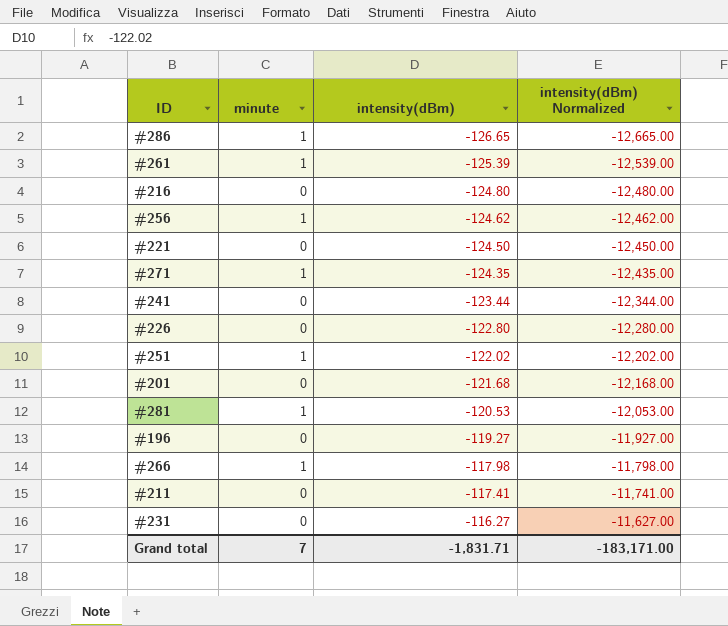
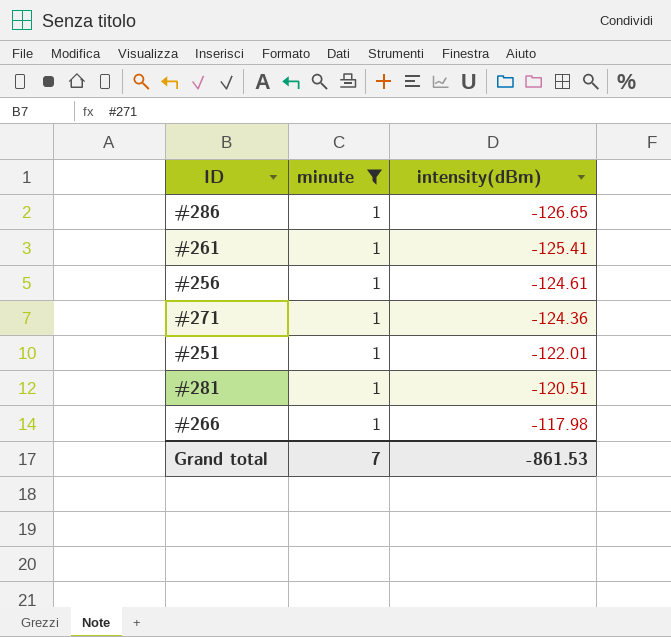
filter: none -> minute = 1
column intensity(dBm) Normalized | formula: [intensity(dBm)] * 100 -> none
#261 | intensity(dBm): -125.39 -> -125.41
#256 | intensity(dBm): -124.62 -> -124.61
#271 | intensity(dBm): -124.35 -> -124.36
#251 | intensity(dBm): -122.02 -> -122.01
#281 | intensity(dBm): -120.53 -> -120.51
Grand total | intensity(dBm): -1,831.71 -> -861.53

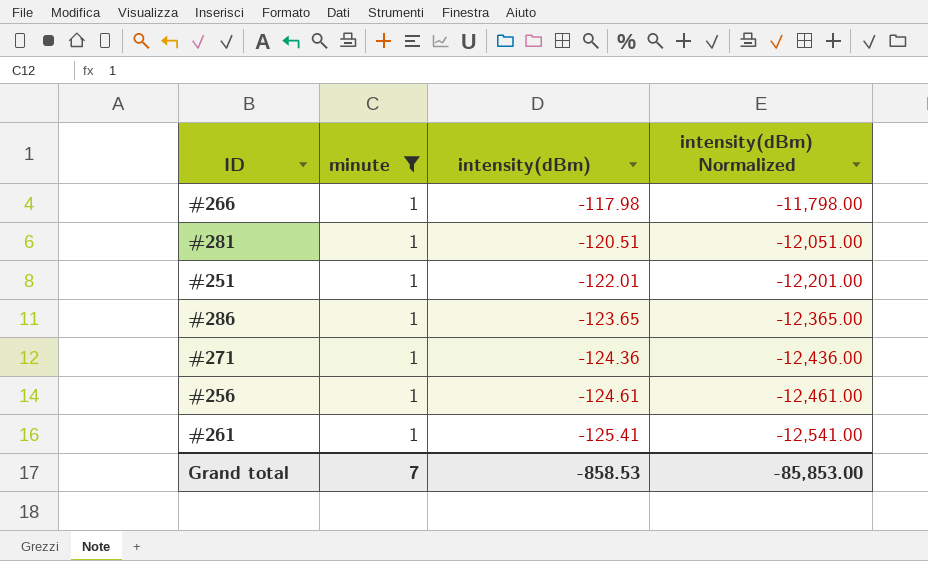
row order: intensity(dBm) ascending -> intensity(dBm) descending
column intensity(dBm) Normalized | formula: none -> [intensity(dBm)] * 100
#286 | intensity(dBm): -126.65 -> -123.65
Grand total | intensity(dBm): -861.53 -> -858.53

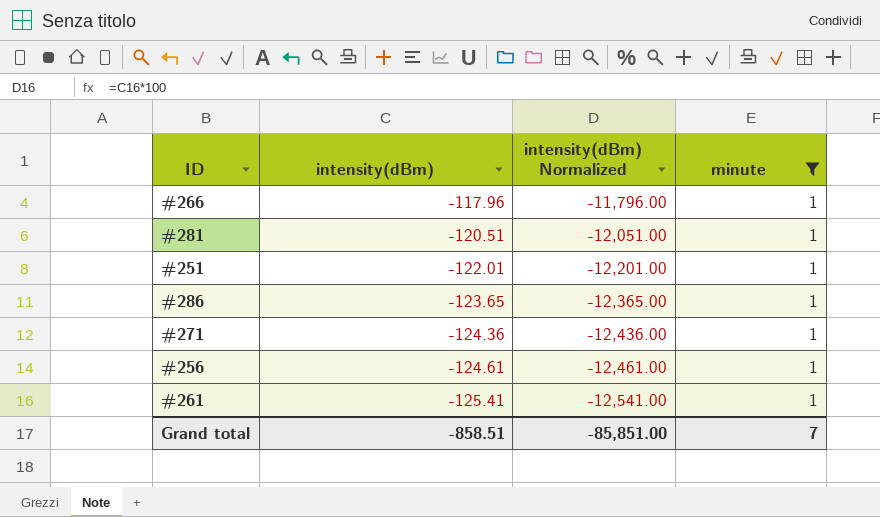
column minute | position: 2 -> 4
#266 | intensity(dBm): -117.98 -> -117.96
#266 | intensity(dBm) Normalized: -11,798.00 -> -11,796.00
Grand total | intensity(dBm): -858.53 -> -858.51
Grand total | intensity(dBm) Normalized: -85,853.00 -> -85,851.00

